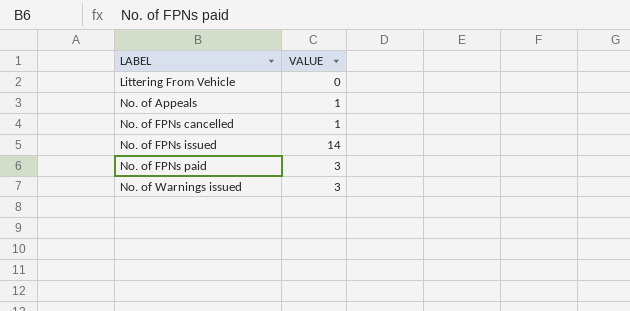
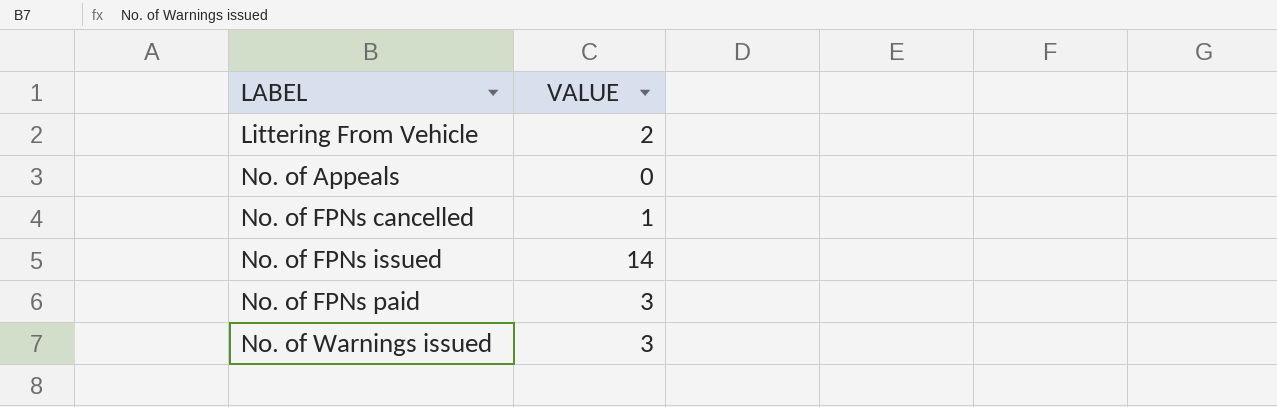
Littering From Vehicle | VALUE: 0 -> 2
No. of Appeals | VALUE: 1 -> 0

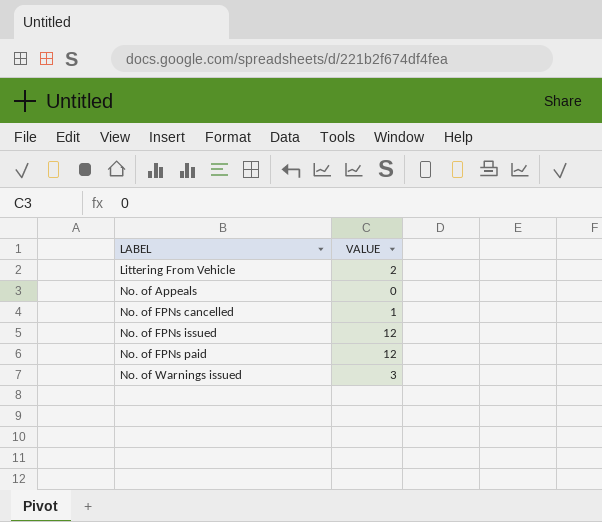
No. of FPNs issued | VALUE: 14 -> 12
No. of FPNs paid | VALUE: 3 -> 12

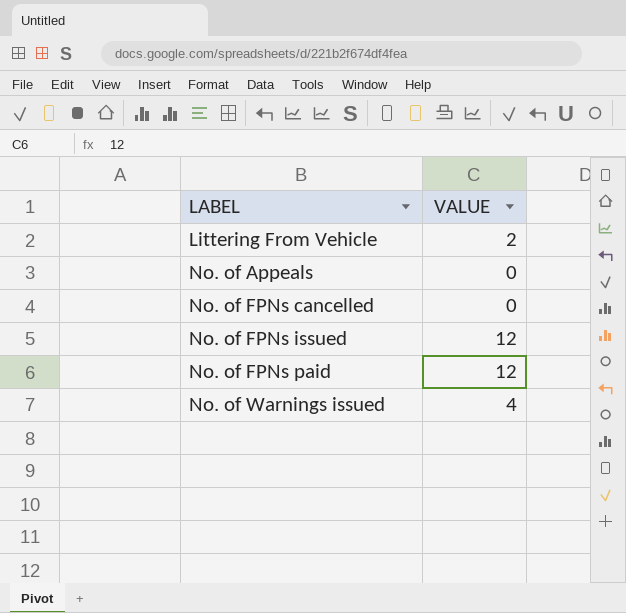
No. of FPNs cancelled | VALUE: 1 -> 0
No. of Warnings issued | VALUE: 3 -> 4

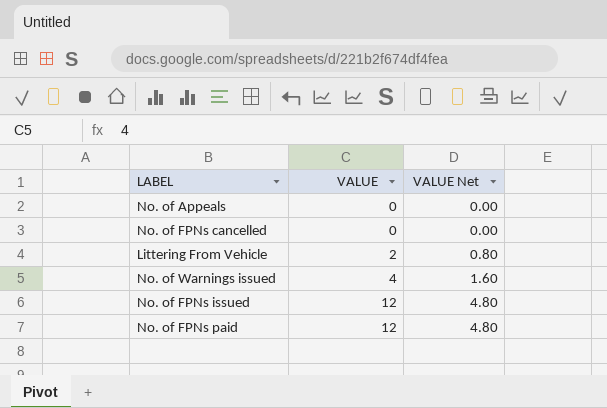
row order: LABEL ascending -> VALUE ascending
column VALUE Net | formula: none -> [VALUE] * 0.4

